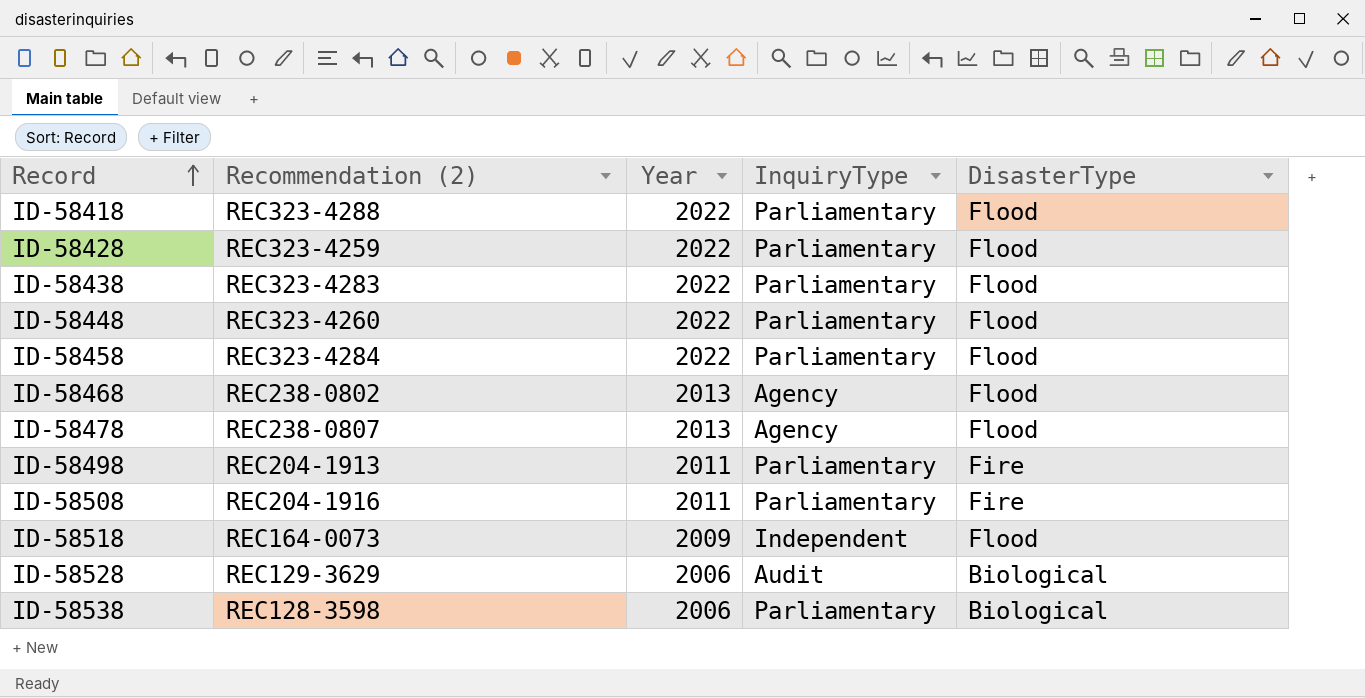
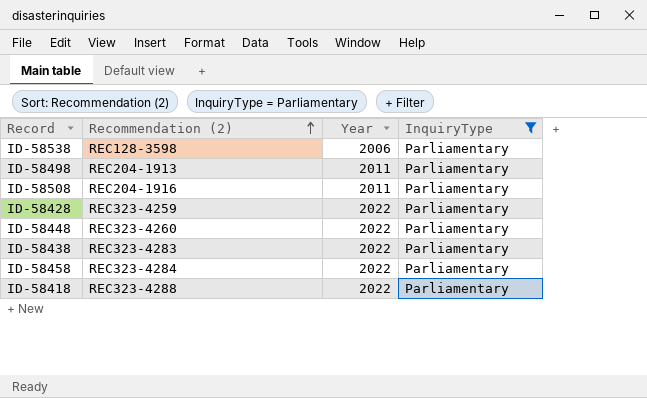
filter: none -> InquiryType = Parliamentary
row order: Record ascending -> Recommendation (2) ascending
column DisasterType | position: 5 -> none

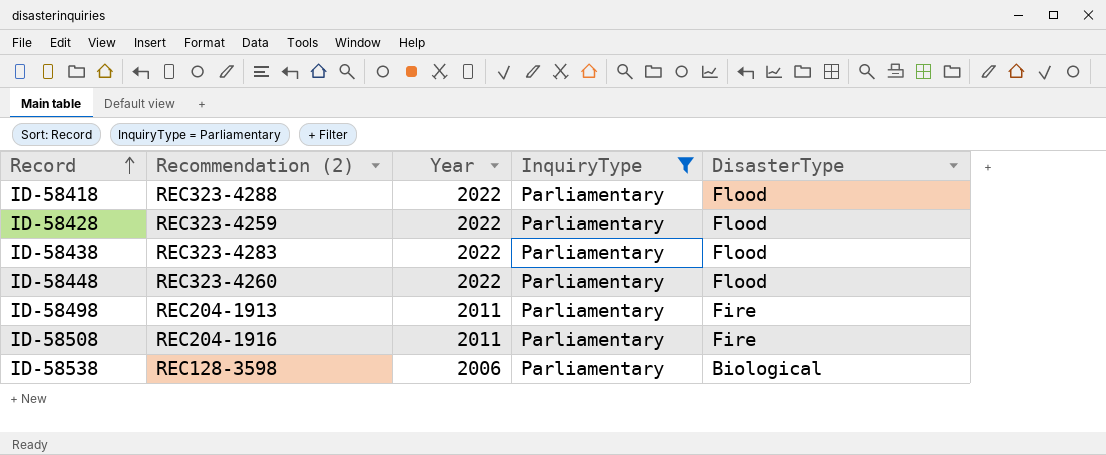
row order: Recommendation (2) ascending -> Record ascending
column DisasterType | position: none -> 5
row ID-58458: REC323-4284 | 2022 | Parliamentary -> none

